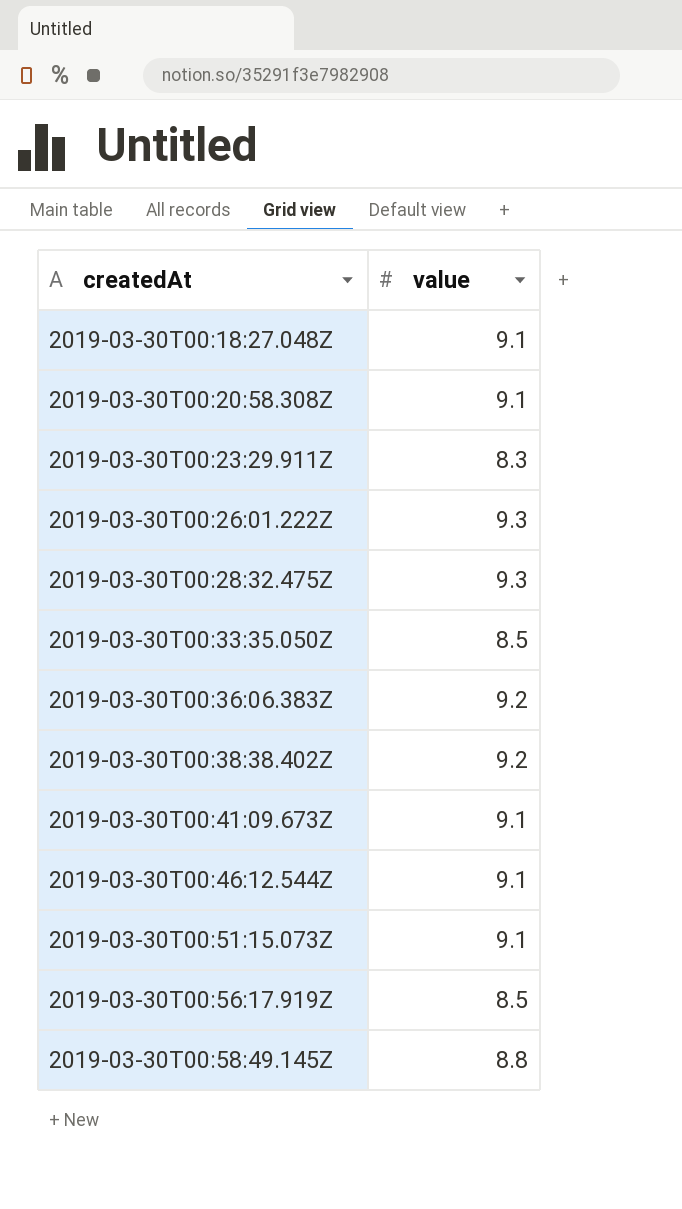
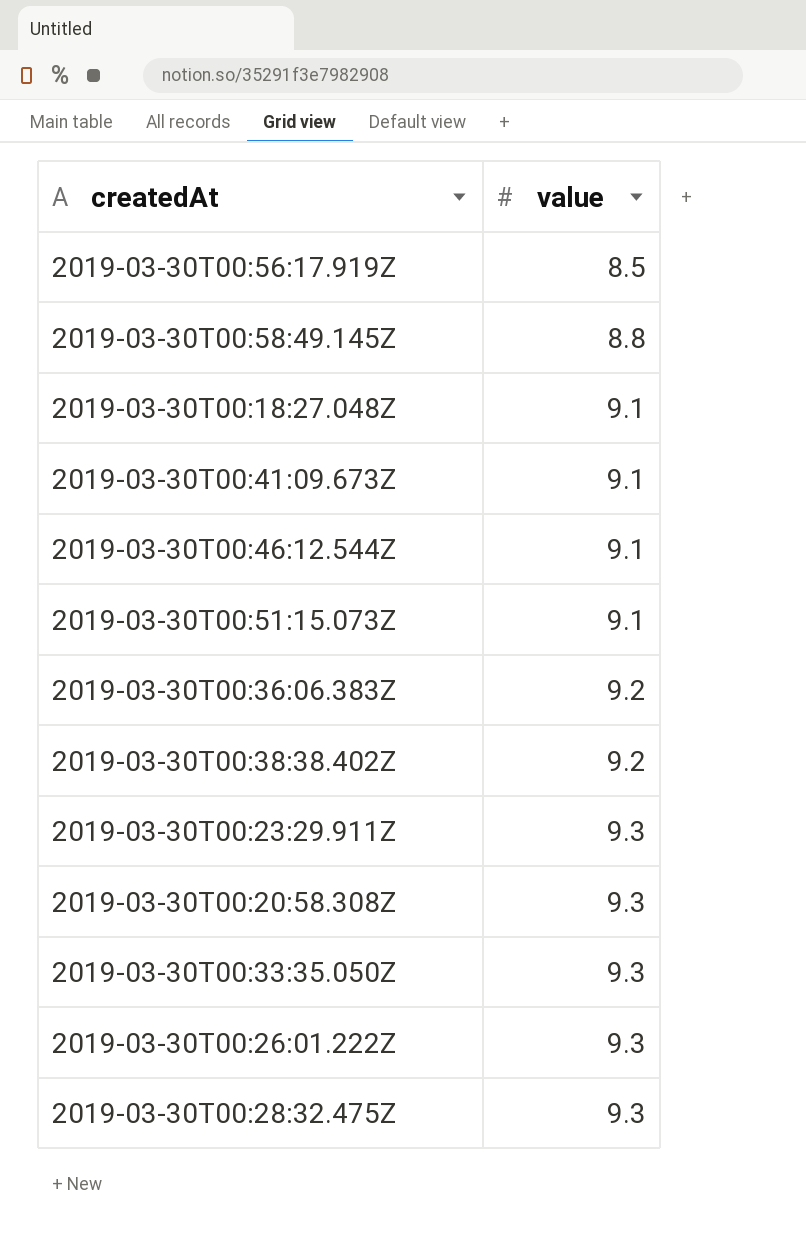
row order: createdAt ascending -> value ascending
2019-03-30T00:23:29.911Z | value: 8.3 -> 9.3
2019-03-30T00:20:58.308Z | value: 9.1 -> 9.3
2019-03-30T00:33:35.050Z | value: 8.5 -> 9.3

